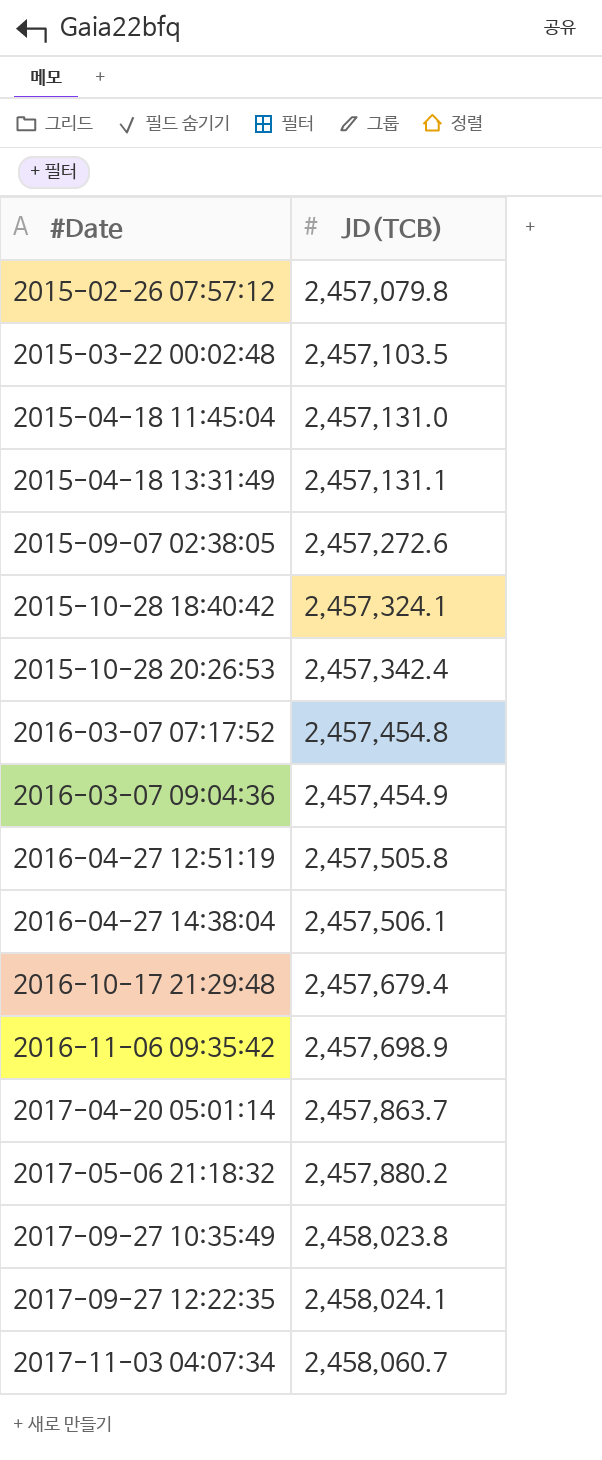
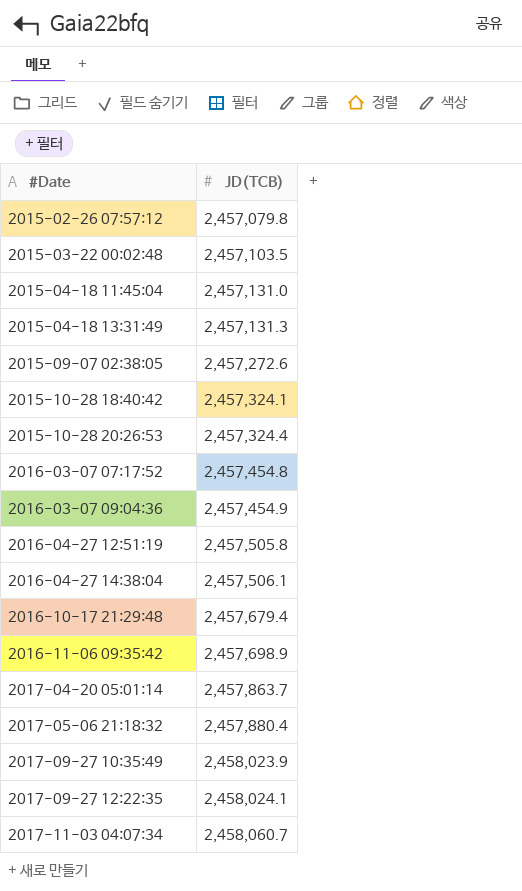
2015-04-18 13:31:49 | JD(TCB): 2,457,131.1 -> 2,457,131.3
2015-10-28 20:26:53 | JD(TCB): 2,457,342.4 -> 2,457,324.4
2017-05-06 21:18:32 | JD(TCB): 2,457,880.2 -> 2,457,880.4
2017-09-27 10:35:49 | JD(TCB): 2,458,023.8 -> 2,458,023.9

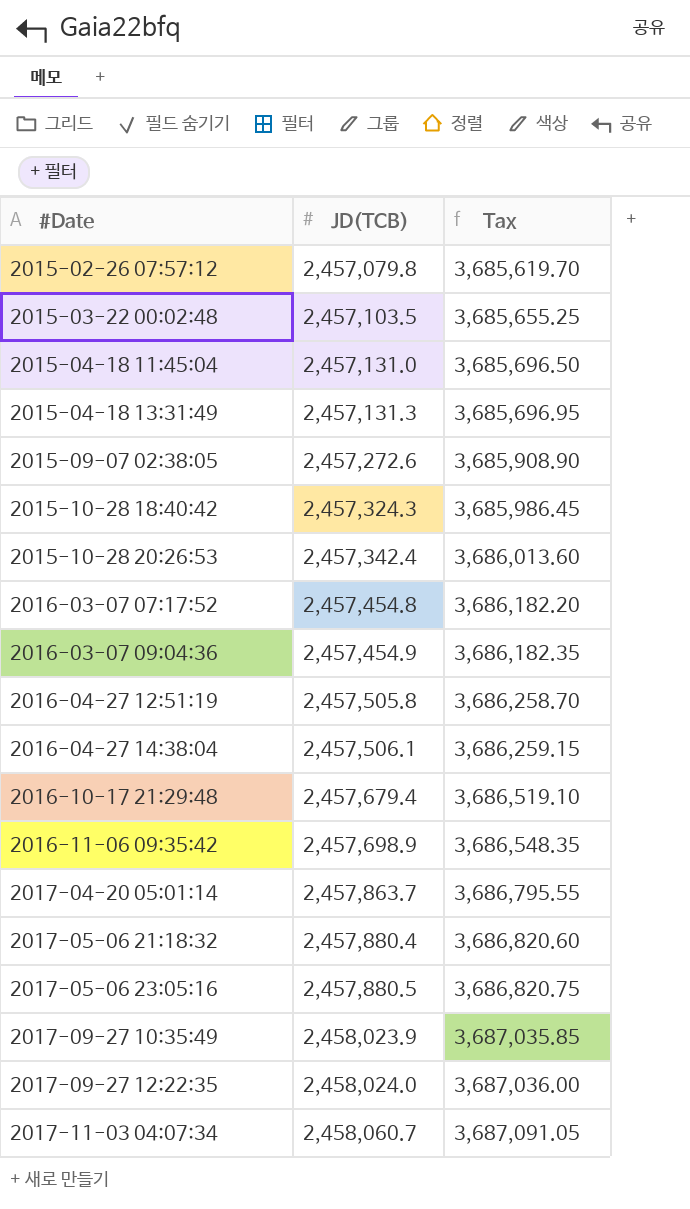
column Tax | formula: none -> [JD(TCB)] * 1.5
2015-10-28 18:40:42 | JD(TCB): 2,457,324.1 -> 2,457,324.3
2015-10-28 20:26:53 | JD(TCB): 2,457,324.4 -> 2,457,342.4
row 2017-05-06 23:05:16: none -> 2,457,880.5 | 3,686,820.75
2017-09-27 12:22:35 | JD(TCB): 2,458,024.1 -> 2,458,024.0

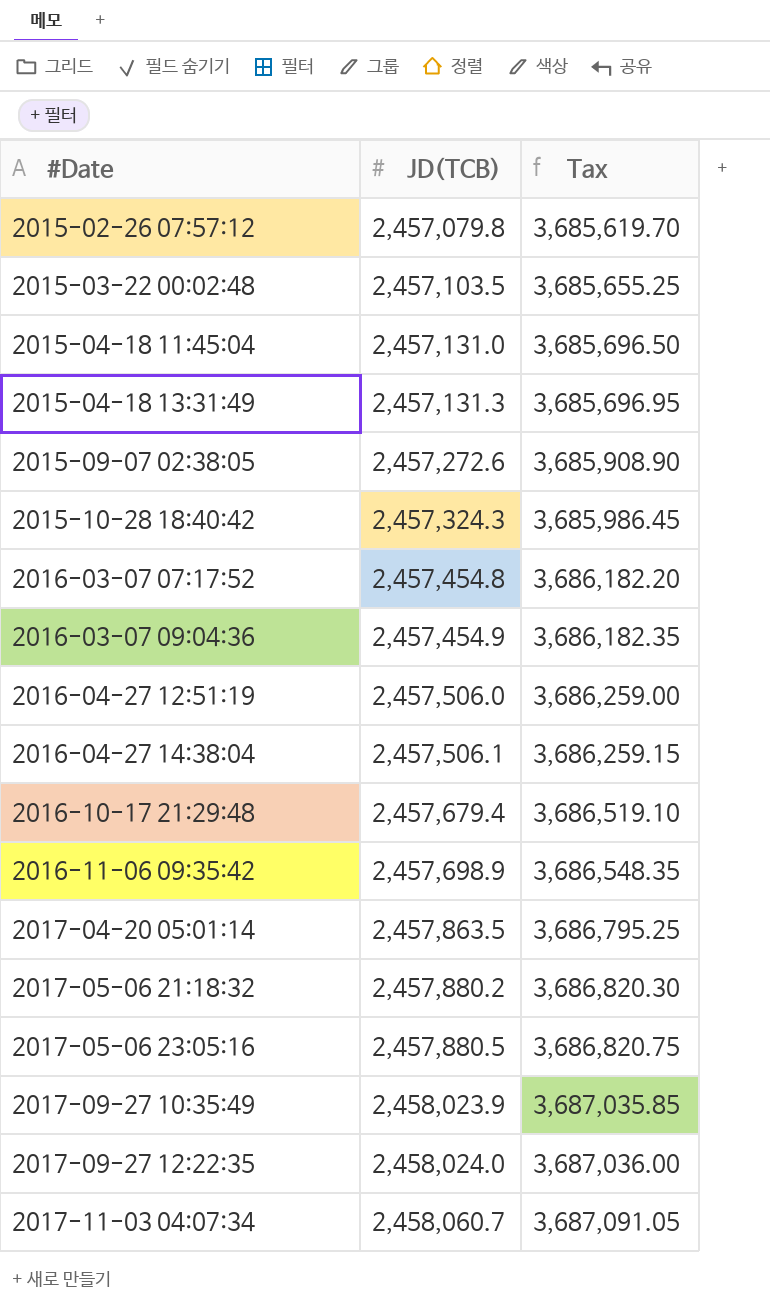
row 2015-10-28 20:26:53: 2,457,342.4 | 3,686,013.60 -> none
2016-04-27 12:51:19 | JD(TCB): 2,457,505.8 -> 2,457,506.0
2016-04-27 12:51:19 | Tax: 3,686,258.70 -> 3,686,259.00
2017-04-20 05:01:14 | JD(TCB): 2,457,863.7 -> 2,457,863.5
2017-04-20 05:01:14 | Tax: 3,686,795.55 -> 3,686,795.25
2017-05-06 21:18:32 | JD(TCB): 2,457,880.4 -> 2,457,880.2
2017-05-06 21:18:32 | Tax: 3,686,820.60 -> 3,686,820.30

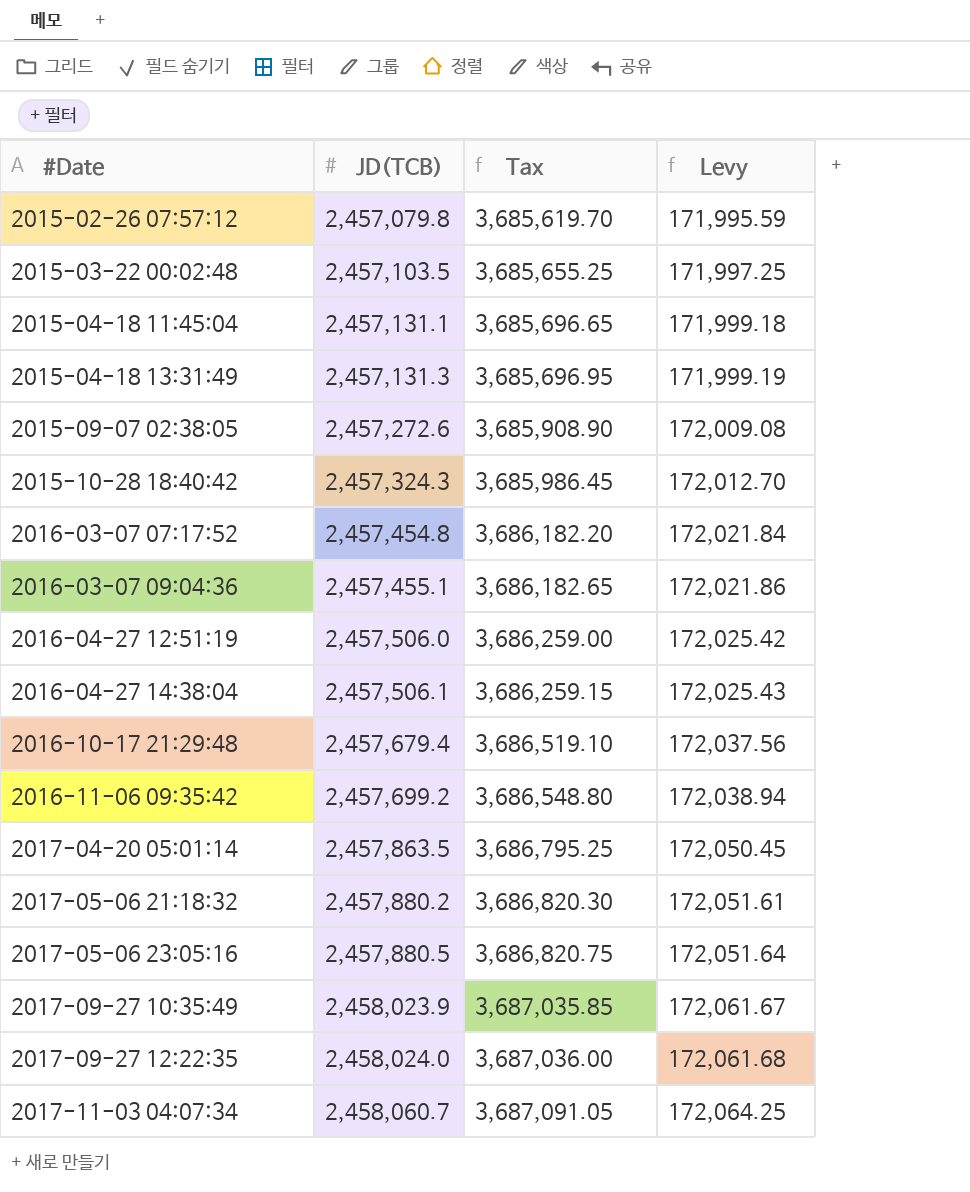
column Levy | formula: none -> [JD(TCB)] * 0.07
2015-04-18 11:45:04 | JD(TCB): 2,457,131.0 -> 2,457,131.1
2015-04-18 11:45:04 | Tax: 3,685,696.50 -> 3,685,696.65
2016-03-07 09:04:36 | JD(TCB): 2,457,454.9 -> 2,457,455.1
2016-03-07 09:04:36 | Tax: 3,686,182.35 -> 3,686,182.65
2016-11-06 09:35:42 | JD(TCB): 2,457,698.9 -> 2,457,699.2
2016-11-06 09:35:42 | Tax: 3,686,548.35 -> 3,686,548.80

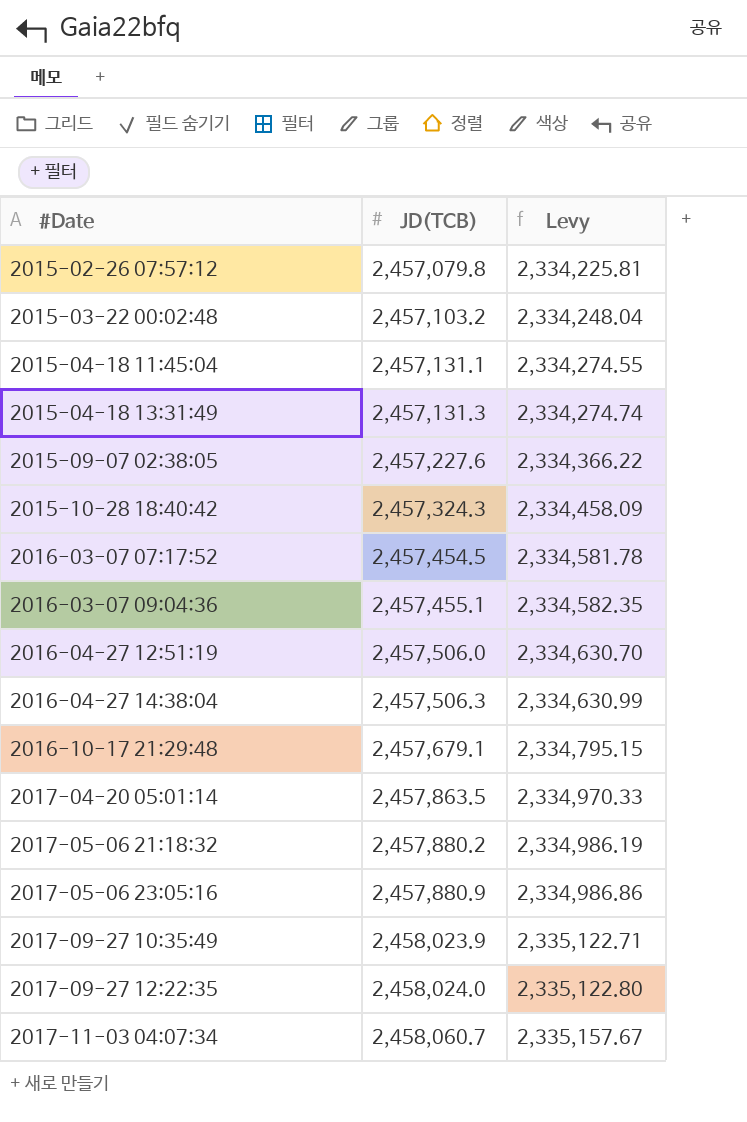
column Tax | formula: [JD(TCB)] * 1.5 -> none
column Levy | formula: [JD(TCB)] * 0.07 -> [JD(TCB)] * 0.95
row 2016-11-06 09:35:42: 2,457,699.2 | 3,686,548.80 | 172,038.94 -> none
2015-03-22 00:02:48 | JD(TCB): 2,457,103.5 -> 2,457,103.2
2015-09-07 02:38:05 | JD(TCB): 2,457,272.6 -> 2,457,227.6
2016-03-07 07:17:52 | JD(TCB): 2,457,454.8 -> 2,457,454.5
2016-04-27 14:38:04 | JD(TCB): 2,457,506.1 -> 2,457,506.3
2016-10-17 21:29:48 | JD(TCB): 2,457,679.4 -> 2,457,679.1
2017-05-06 23:05:16 | JD(TCB): 2,457,880.5 -> 2,457,880.9

